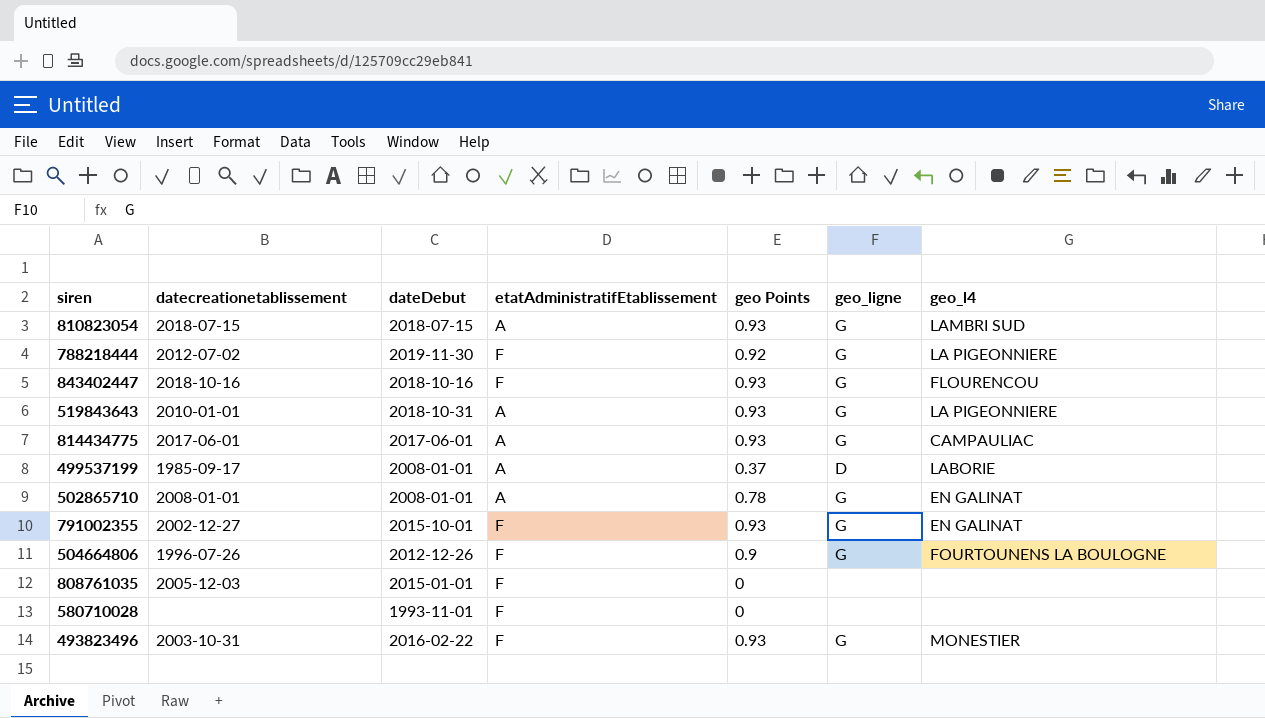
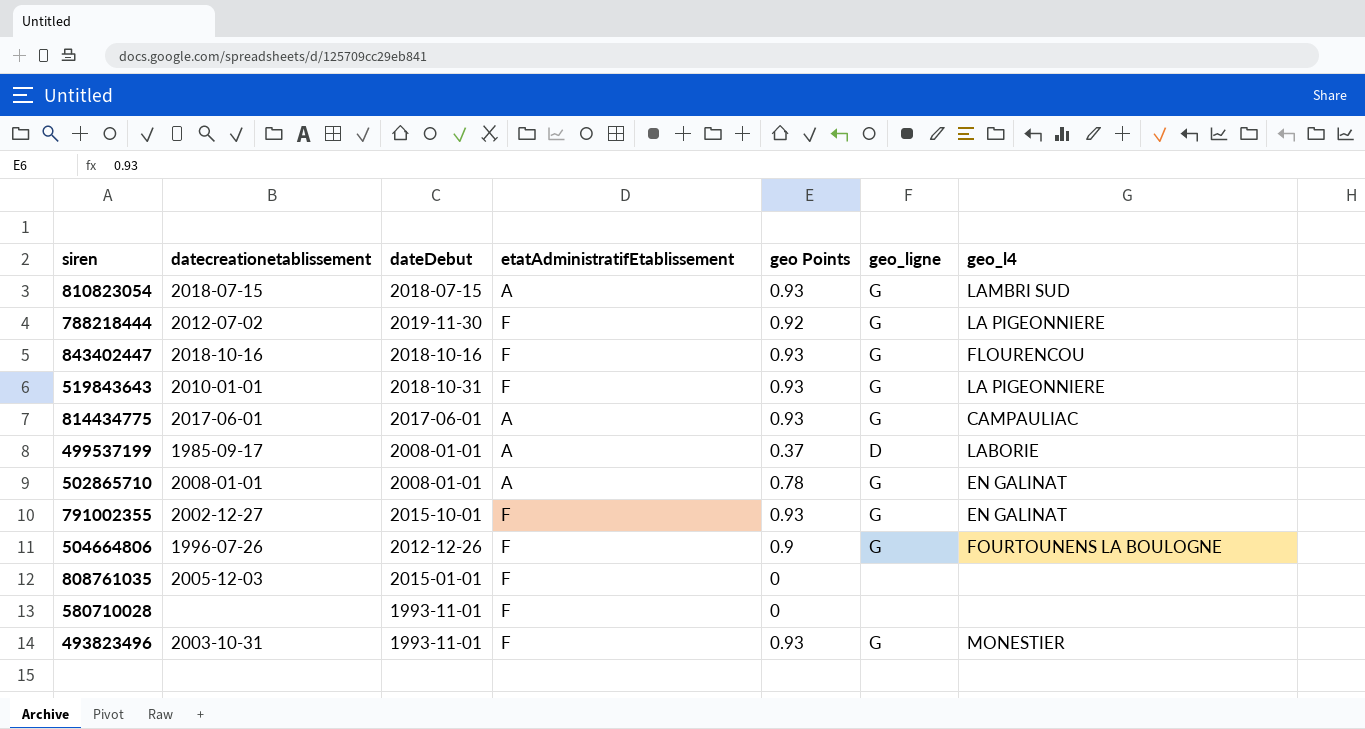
519843643 | etatAdministratifEtablissement: A -> F
493823496 | dateDebut: 2016-02-22 -> 1993-11-01

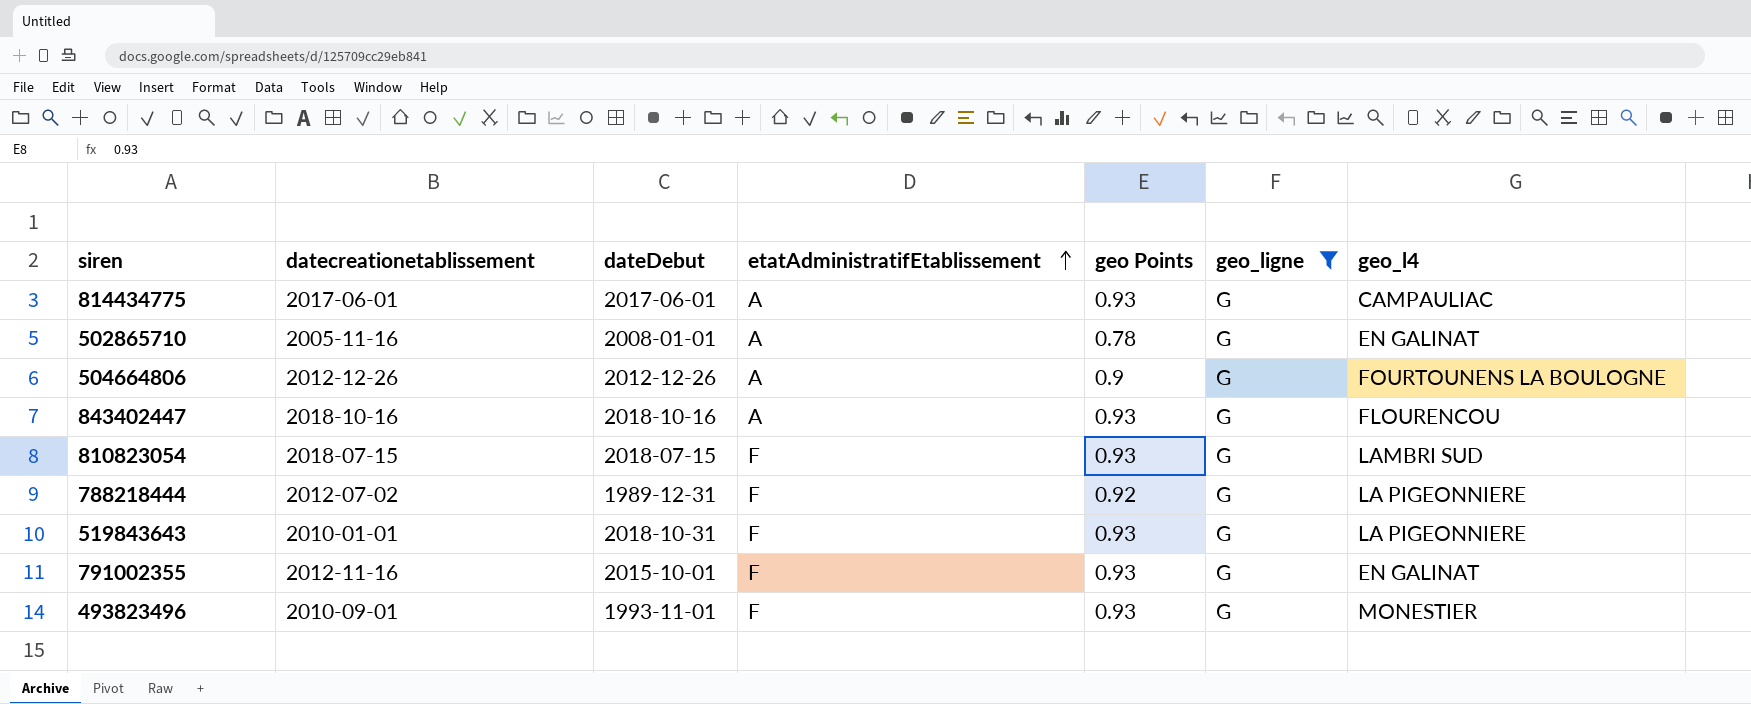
filter: none -> geo_ligne = G
row order: none -> etatAdministratifEtablissement ascending
502865710 | datecreationetablissement: 2008-01-01 -> 2005-11-16
504664806 | datecreationetablissement: 1996-07-26 -> 2012-12-26
504664806 | etatAdministratifEtablissement: F -> A
843402447 | etatAdministratifEtablissement: F -> A
810823054 | etatAdministratifEtablissement: A -> F
788218444 | dateDebut: 2019-11-30 -> 1989-12-31
791002355 | datecreationetablissement: 2002-12-27 -> 2012-11-16
493823496 | datecreationetablissement: 2003-10-31 -> 2010-09-01

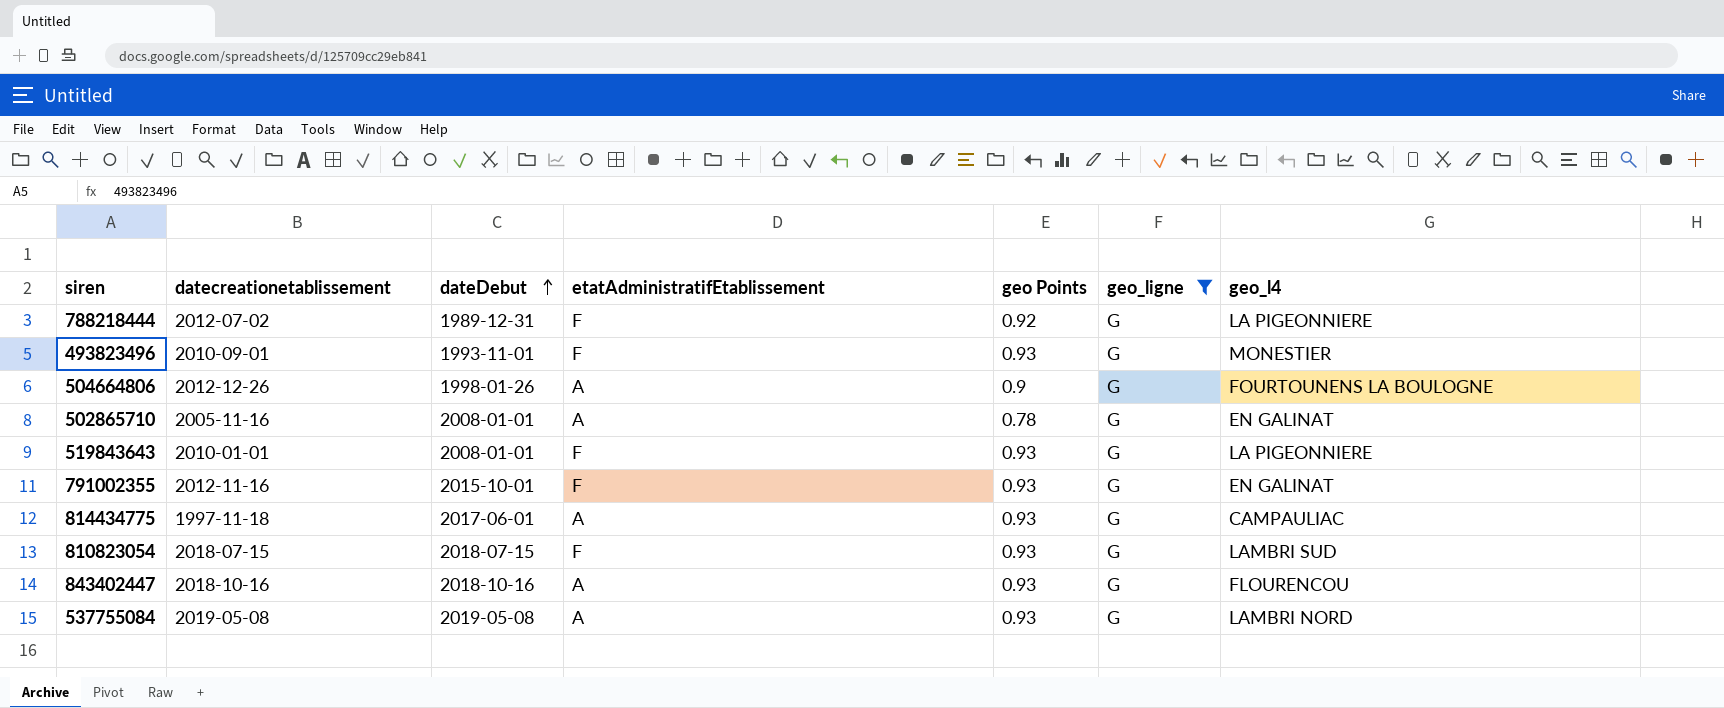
row order: etatAdministratifEtablissement ascending -> dateDebut ascending
504664806 | dateDebut: 2012-12-26 -> 1998-01-26
519843643 | dateDebut: 2018-10-31 -> 2008-01-01
814434775 | datecreationetablissement: 2017-06-01 -> 1997-11-18
row 537755084: none -> 2019-05-08 | 2019-05-08 | A | 0.93 | G | LAMBRI NORD

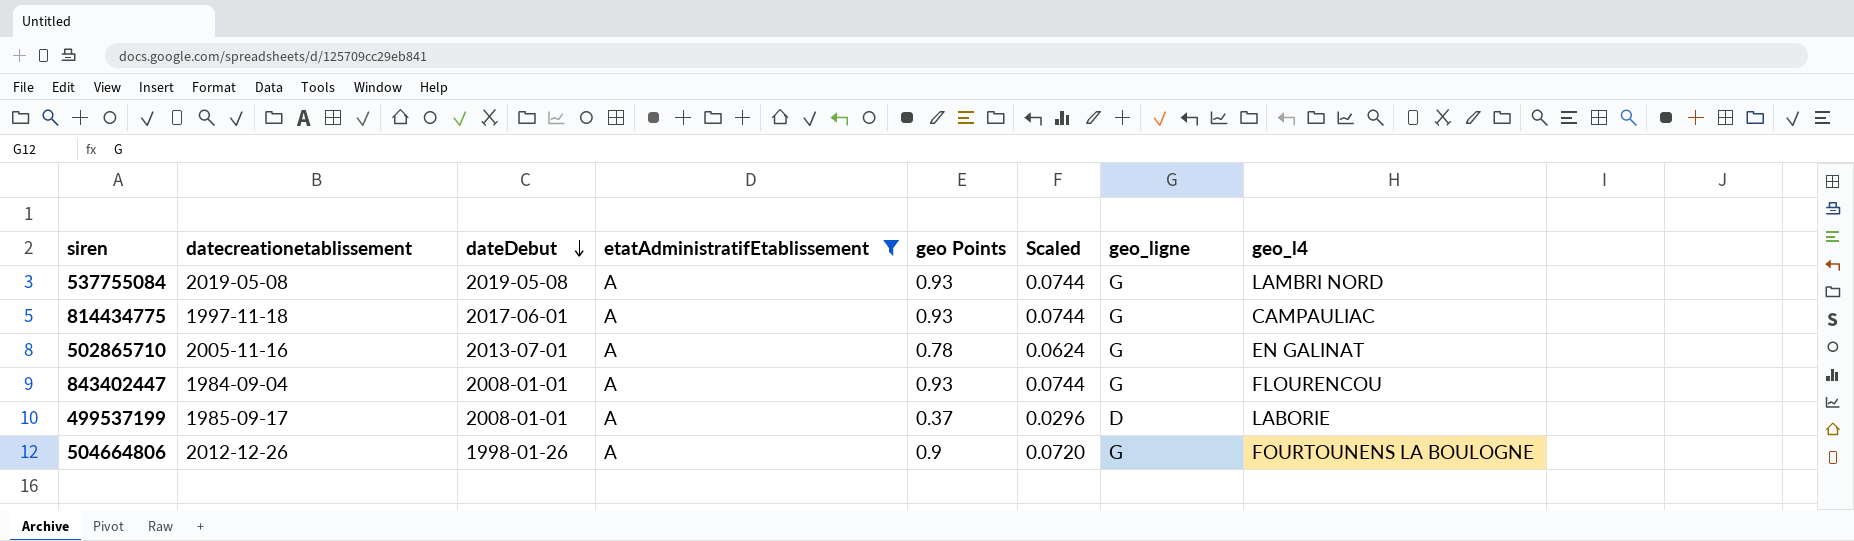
filter: geo_ligne = G -> etatAdministratifEtablissement = A
row order: dateDebut ascending -> dateDebut descending
column Scaled | formula: none -> [geo Points] * 0.08
502865710 | dateDebut: 2008-01-01 -> 2013-07-01
843402447 | datecreationetablissement: 2018-10-16 -> 1984-09-04
843402447 | dateDebut: 2018-10-16 -> 2008-01-01

